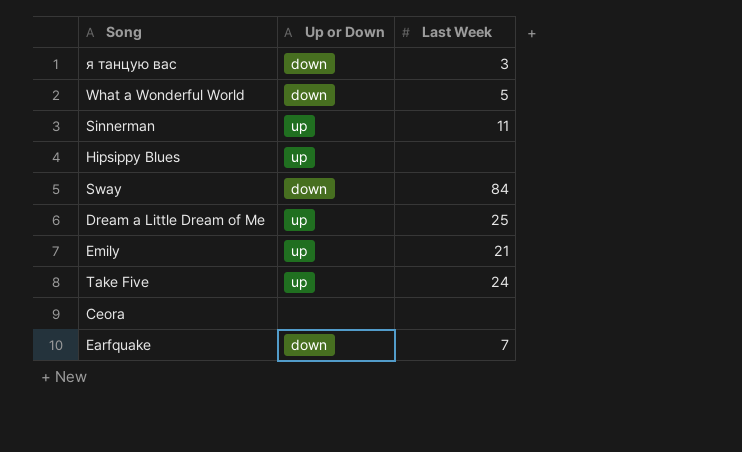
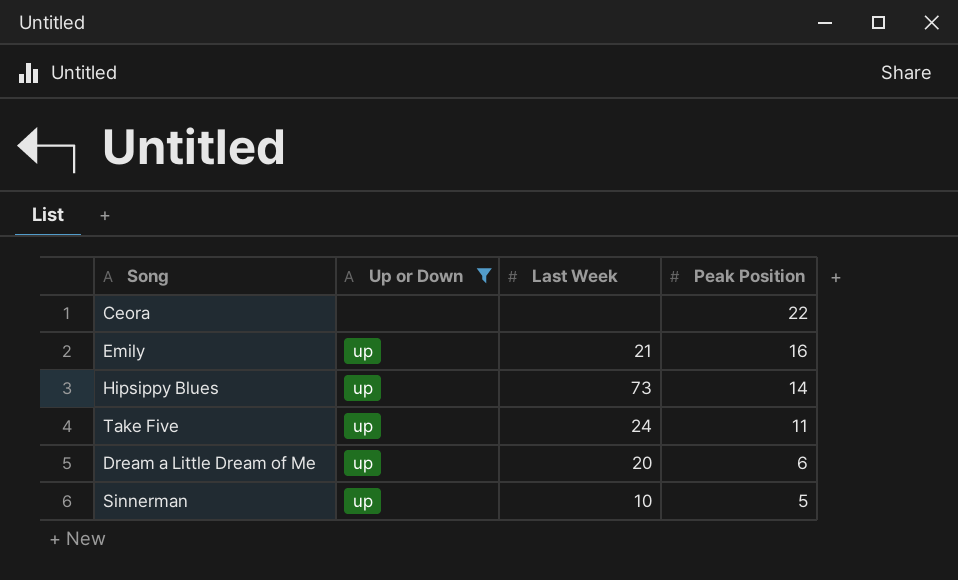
filter: none -> Up or Down != down
row order: none -> Peak Position descending
column Peak Position | position: none -> 4
Hipsippy Blues | Last Week: none -> 73
Dream a Little Dream of Me | Last Week: 25 -> 20
Sinnerman | Last Week: 11 -> 10

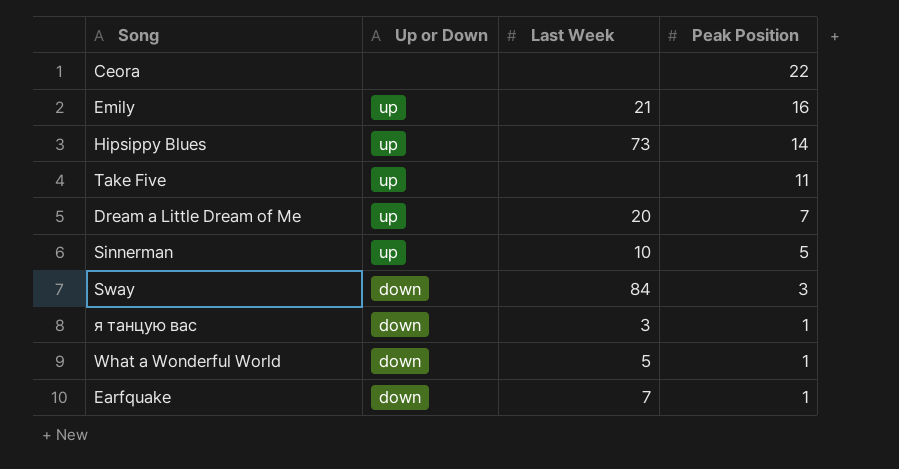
filter: Up or Down != down -> none
Take Five | Last Week: 24 -> none
Dream a Little Dream of Me | Peak Position: 6 -> 7

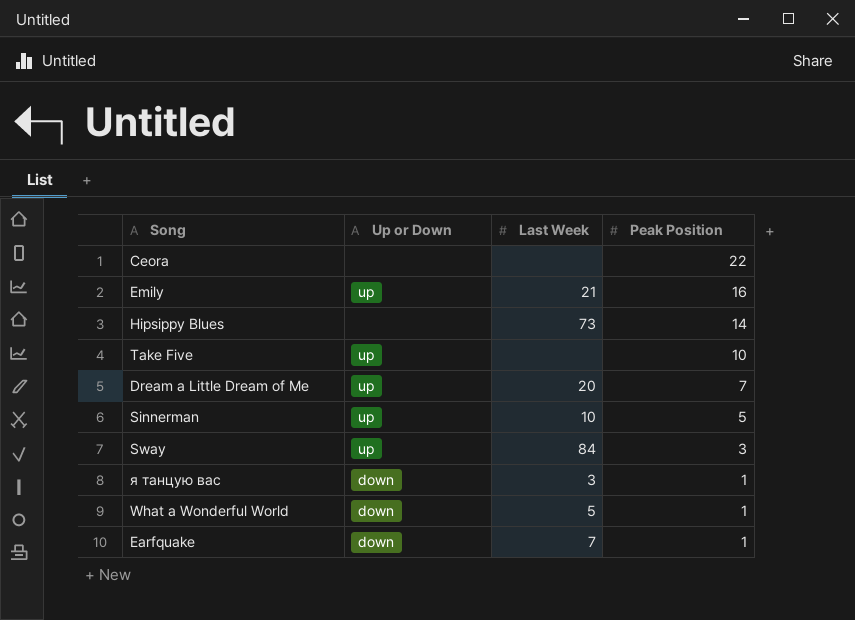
Hipsippy Blues | Up or Down: up -> none
Take Five | Peak Position: 11 -> 10
Sway | Up or Down: down -> up

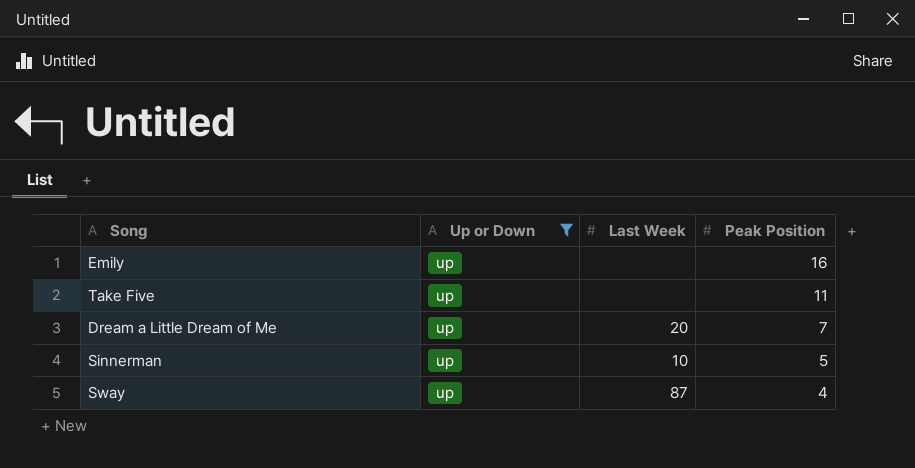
filter: none -> Up or Down = up
Emily | Last Week: 21 -> none
Take Five | Peak Position: 10 -> 11
Sway | Last Week: 84 -> 87
Sway | Peak Position: 3 -> 4

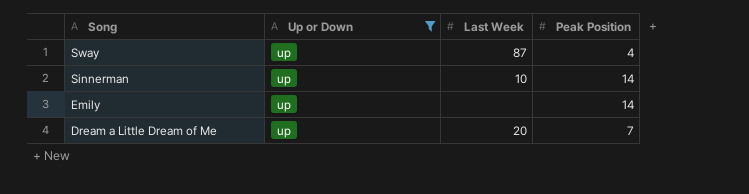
row order: Peak Position descending -> Song descending
row Take Five: up | none | 11 -> none
Sinnerman | Peak Position: 5 -> 14
Emily | Peak Position: 16 -> 14

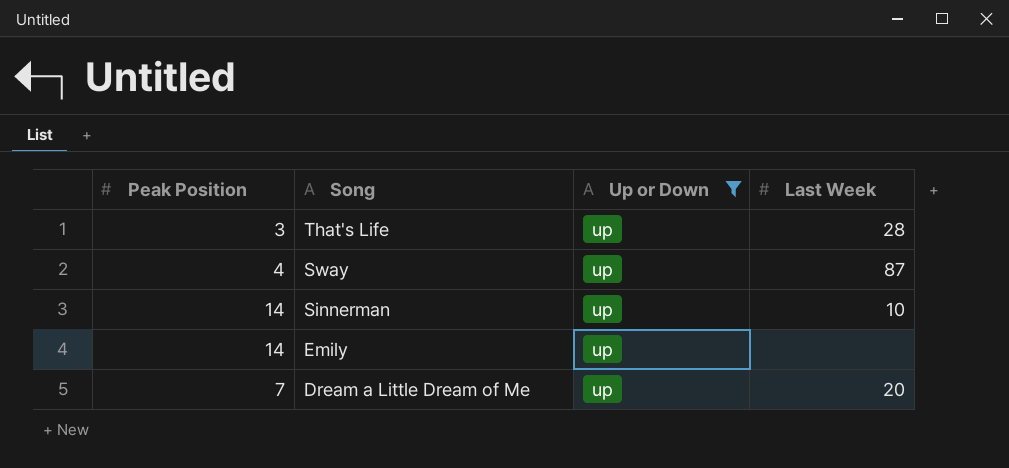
column Peak Position | position: 4 -> 1
row That's Life: none -> 3 | up | 28

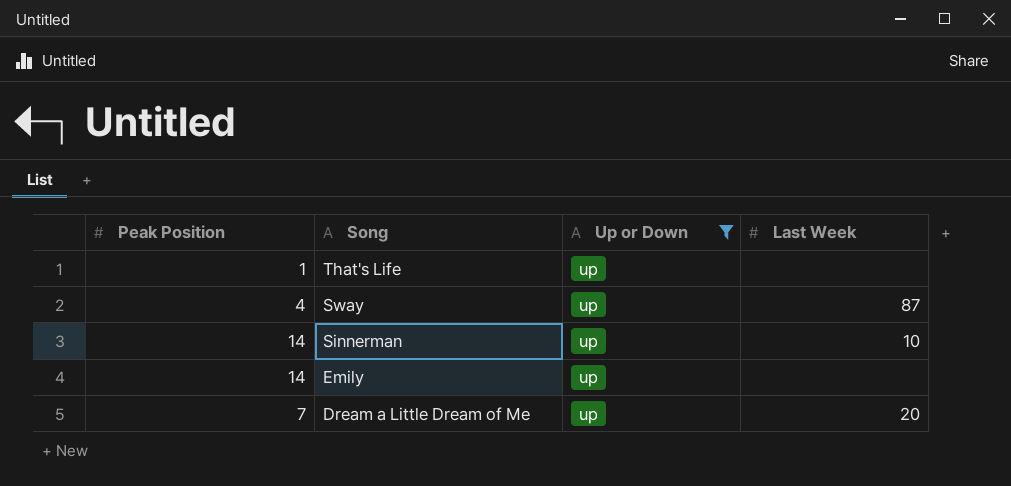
That's Life | Peak Position: 3 -> 1
That's Life | Last Week: 28 -> none

